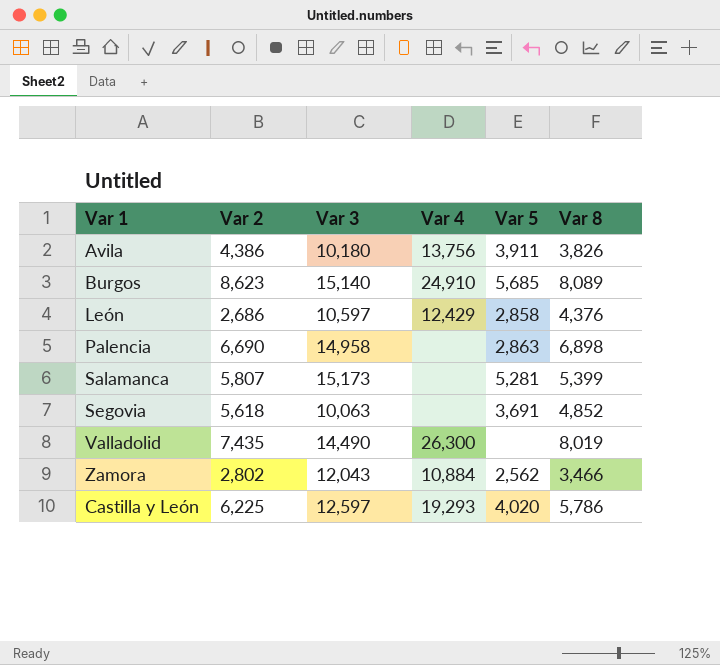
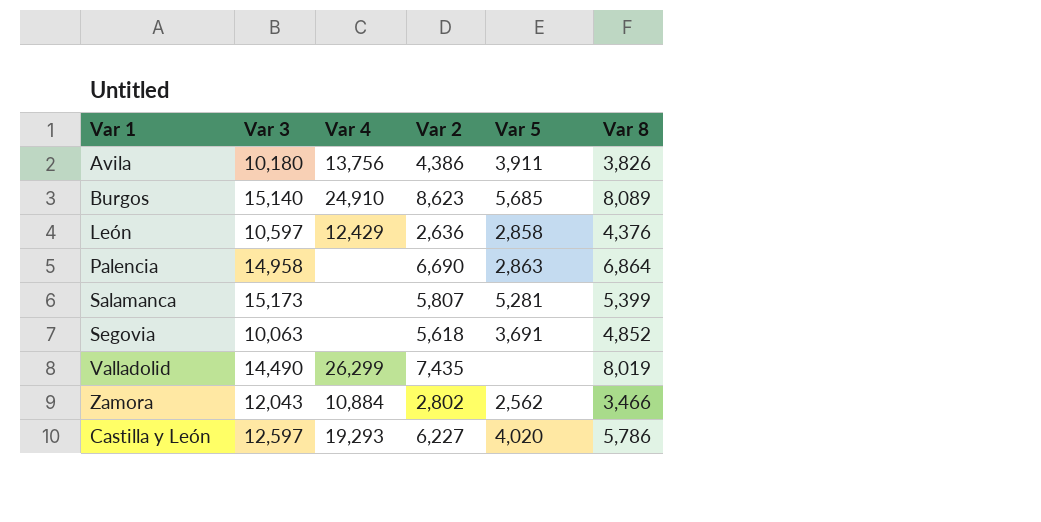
column Var 2 | position: 2 -> 4
León | Var 2: 2,686 -> 2,636
Palencia | Var 8: 6,898 -> 6,864
Valladolid | Var 4: 26,300 -> 26,299
Castilla y León | Var 2: 6,225 -> 6,227

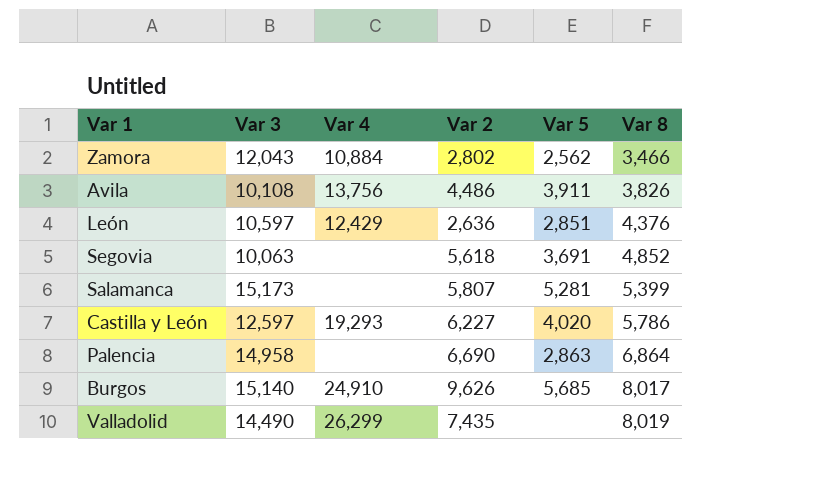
row order: none -> Var 8 ascending
Avila | Var 3: 10,180 -> 10,108
Avila | Var 2: 4,386 -> 4,486
León | Var 5: 2,858 -> 2,851
Burgos | Var 2: 8,623 -> 9,626
Burgos | Var 8: 8,089 -> 8,017

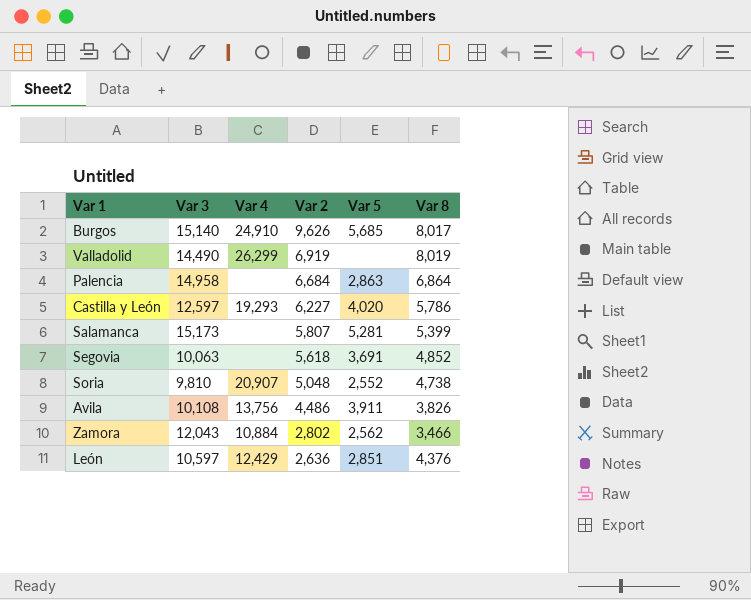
row order: Var 8 ascending -> Var 2 descending
Valladolid | Var 2: 7,435 -> 6,919
Palencia | Var 2: 6,690 -> 6,684
row Soria: none -> 9,810 | 20,907 | 5,048 | 2,552 | 4,738

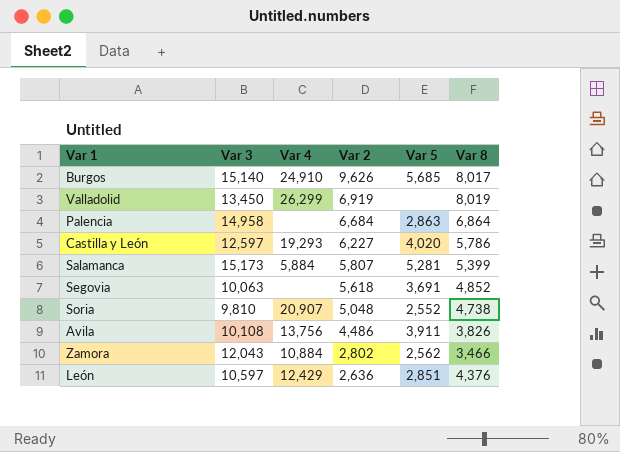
Valladolid | Var 3: 14,490 -> 13,450
Salamanca | Var 4: none -> 5,884

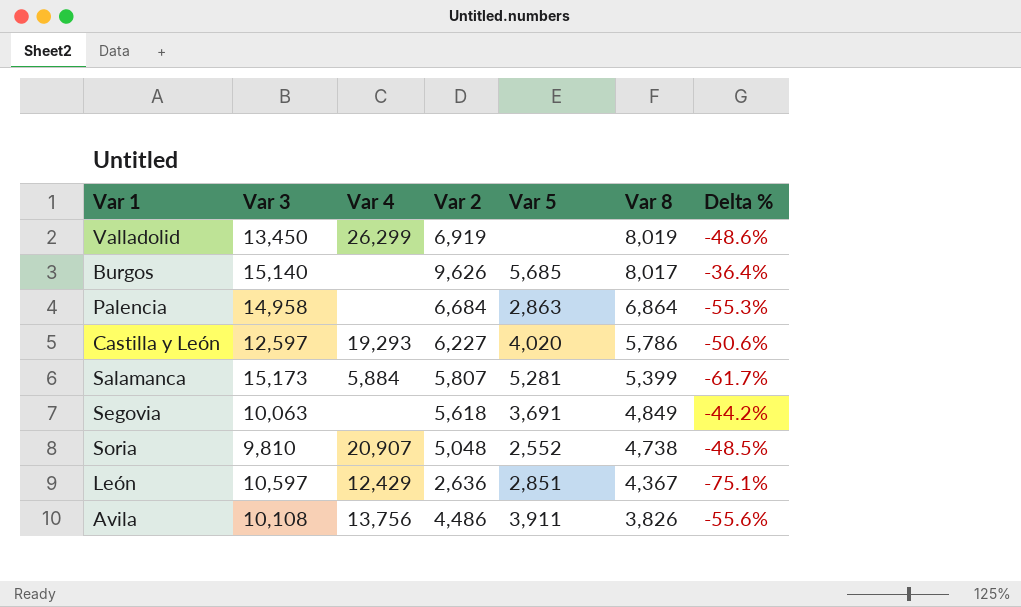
row order: Var 2 descending -> Var 8 descending
column Delta % | formula: none -> ([Var 2] - [Var 3]) / [Var 3]
row Zamora: 12,043 | 10,884 | 2,802 | 2,562 | 3,466 -> none
Burgos | Var 4: 24,910 -> none
Segovia | Var 8: 4,852 -> 4,849
León | Var 8: 4,376 -> 4,367

